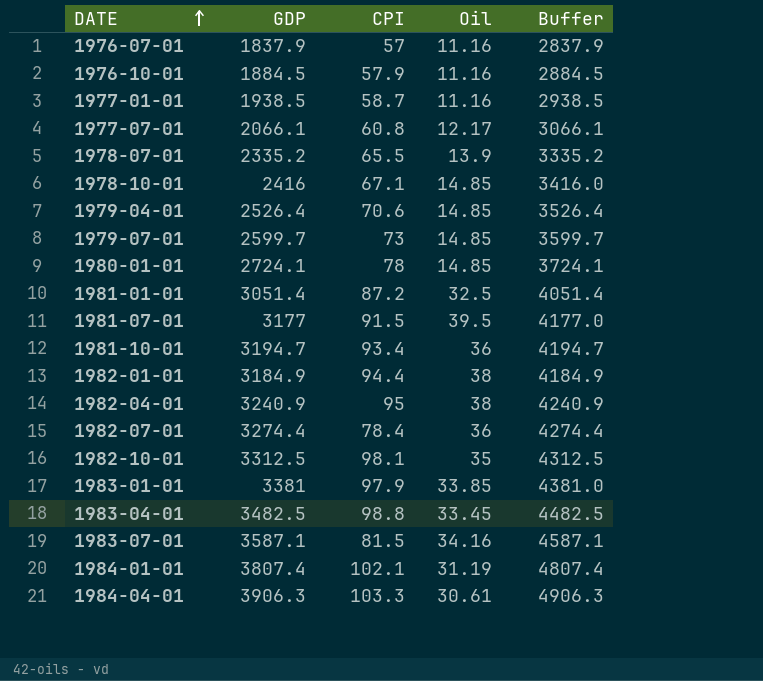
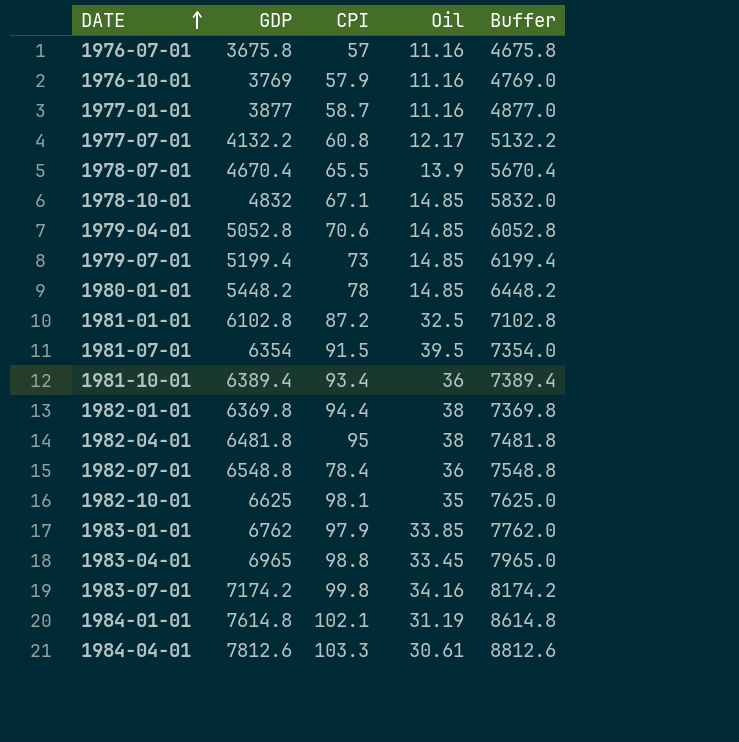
1976-07-01 | GDP: 1837.9 -> 3675.8
1976-07-01 | Buffer: 2837.9 -> 4675.8
1976-10-01 | GDP: 1884.5 -> 3769
1976-10-01 | Buffer: 2884.5 -> 4769.0
1977-01-01 | GDP: 1938.5 -> 3877
1977-01-01 | Buffer: 2938.5 -> 4877.0
1977-07-01 | GDP: 2066.1 -> 4132.2
1977-07-01 | Buffer: 3066.1 -> 5132.2
1978-07-01 | GDP: 2335.2 -> 4670.4
1978-07-01 | Buffer: 3335.2 -> 5670.4
1978-10-01 | GDP: 2416 -> 4832
1978-10-01 | Buffer: 3416.0 -> 5832.0
1979-04-01 | GDP: 2526.4 -> 5052.8
1979-04-01 | Buffer: 3526.4 -> 6052.8
1979-07-01 | GDP: 2599.7 -> 5199.4
1979-07-01 | Buffer: 3599.7 -> 6199.4
1980-01-01 | GDP: 2724.1 -> 5448.2
1980-01-01 | Buffer: 3724.1 -> 6448.2
1981-01-01 | GDP: 3051.4 -> 6102.8
1981-01-01 | Buffer: 4051.4 -> 7102.8
1981-07-01 | GDP: 3177 -> 6354
1981-07-01 | Buffer: 4177.0 -> 7354.0
1981-10-01 | GDP: 3194.7 -> 6389.4
1981-10-01 | Buffer: 4194.7 -> 7389.4
1982-01-01 | GDP: 3184.9 -> 6369.8
1982-01-01 | Buffer: 4184.9 -> 7369.8
1982-04-01 | GDP: 3240.9 -> 6481.8
1982-04-01 | Buffer: 4240.9 -> 7481.8
1982-07-01 | GDP: 3274.4 -> 6548.8
1982-07-01 | Buffer: 4274.4 -> 7548.8
1982-10-01 | GDP: 3312.5 -> 6625
1982-10-01 | Buffer: 4312.5 -> 7625.0
1983-01-01 | GDP: 3381 -> 6762
1983-01-01 | Buffer: 4381.0 -> 7762.0
1983-04-01 | GDP: 3482.5 -> 6965
1983-04-01 | Buffer: 4482.5 -> 7965.0
1983-07-01 | GDP: 3587.1 -> 7174.2
1983-07-01 | CPI: 81.5 -> 99.8
1983-07-01 | Buffer: 4587.1 -> 8174.2
1984-01-01 | GDP: 3807.4 -> 7614.8
1984-01-01 | Buffer: 4807.4 -> 8614.8
1984-04-01 | GDP: 3906.3 -> 7812.6
1984-04-01 | Buffer: 4906.3 -> 8812.6

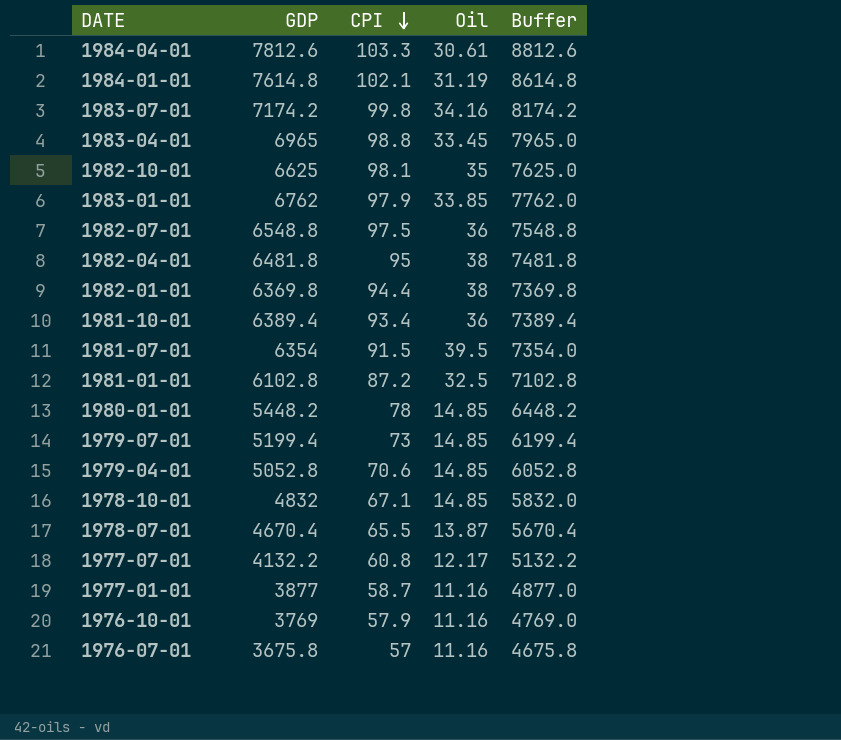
row order: DATE ascending -> CPI descending
1982-07-01 | CPI: 78.4 -> 97.5
1978-07-01 | Oil: 13.9 -> 13.87

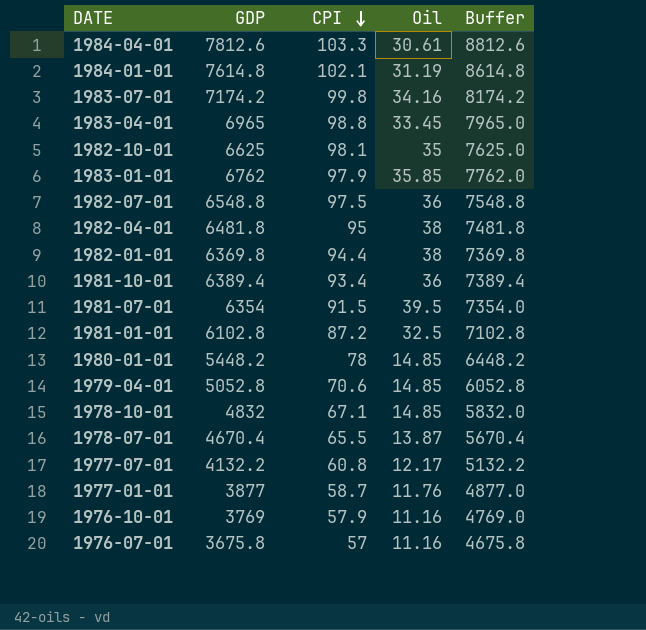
row 1979-07-01: 5199.4 | 73 | 14.85 | 6199.4 -> none
1983-01-01 | Oil: 33.85 -> 35.85
1977-01-01 | Oil: 11.16 -> 11.76

